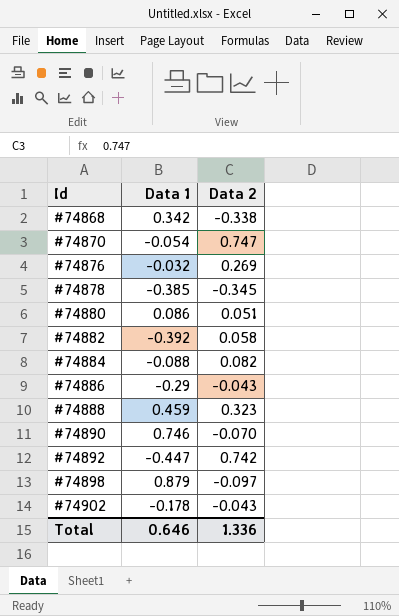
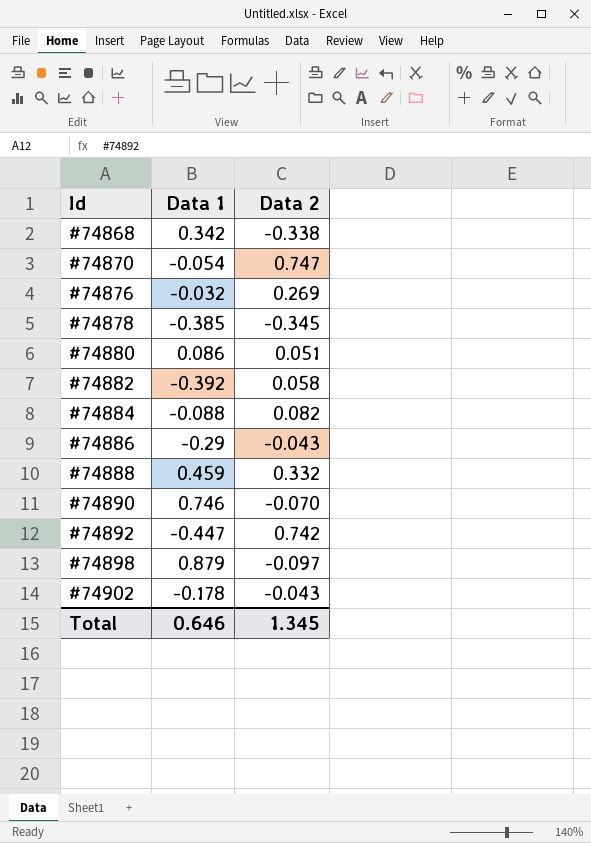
#74888 | Data 2: 0.323 -> 0.332
Total | Data 2: 1.336 -> 1.345

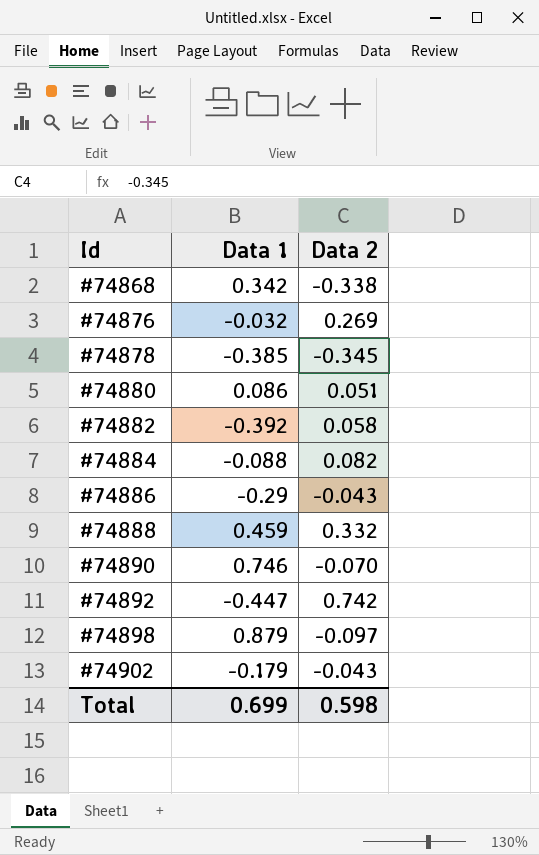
row #74870: -0.054 | 0.747 -> none
#74902 | Data 1: -0.178 -> -0.179
Total | Data 1: 0.646 -> 0.699
Total | Data 2: 1.345 -> 0.598

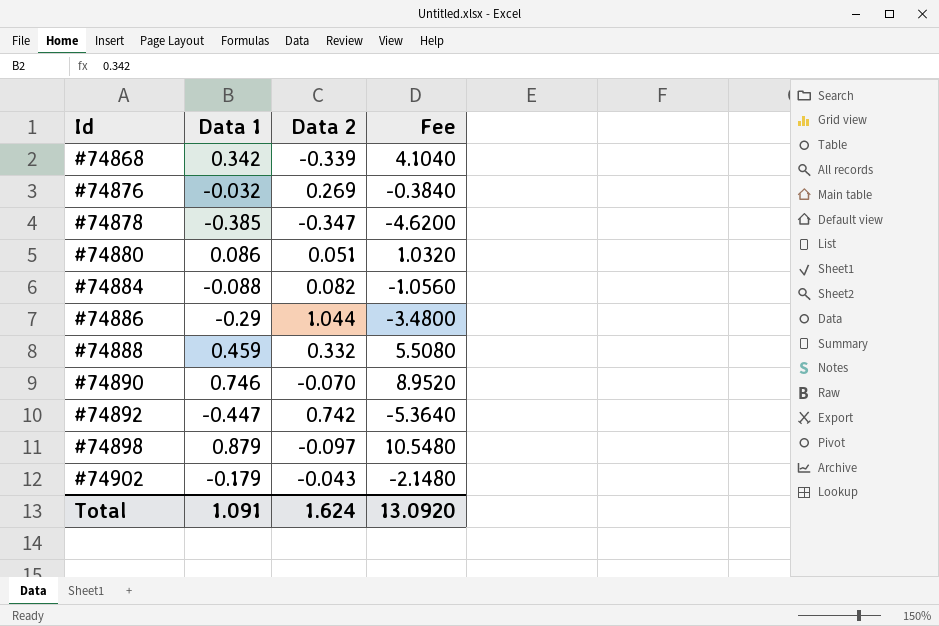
column Fee | formula: none -> [Data 1] * 12
row #74882: -0.392 | 0.058 -> none
#74868 | Data 2: -0.338 -> -0.339
#74878 | Data 2: -0.345 -> -0.347
#74886 | Data 2: -0.043 -> 1.044
Total | Data 1: 0.699 -> 1.091
Total | Data 2: 0.598 -> 1.624

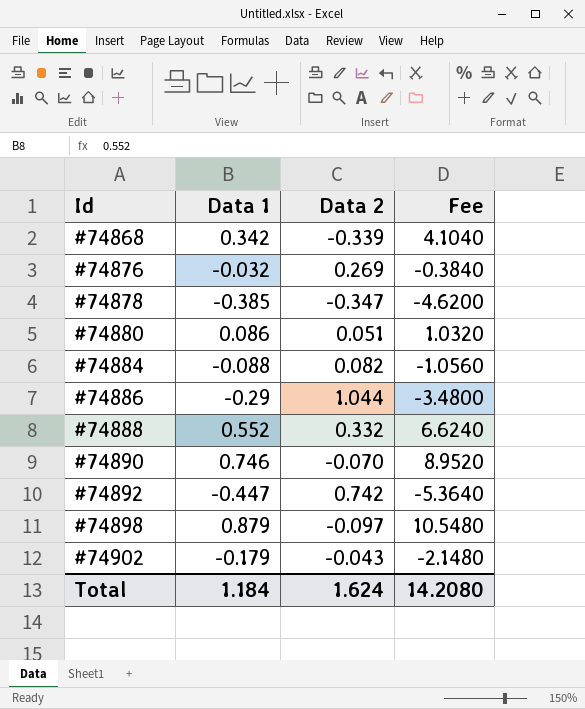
#74888 | Data 1: 0.459 -> 0.552
#74888 | Fee: 5.5080 -> 6.6240
Total | Data 1: 1.091 -> 1.184
Total | Fee: 13.0920 -> 14.2080

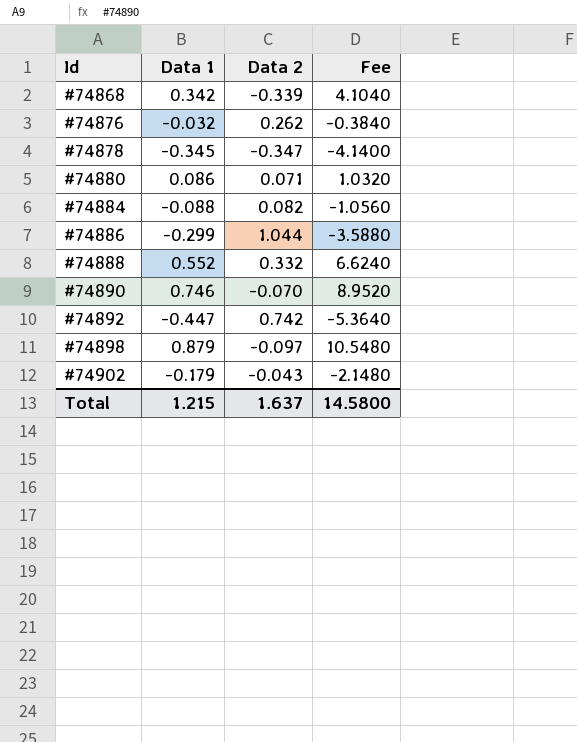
#74876 | Data 2: 0.269 -> 0.262
#74878 | Data 1: -0.385 -> -0.345
#74878 | Fee: -4.6200 -> -4.1400
#74880 | Data 2: 0.051 -> 0.071
#74886 | Data 1: -0.29 -> -0.299
#74886 | Fee: -3.4800 -> -3.5880
Total | Data 1: 1.184 -> 1.215
Total | Data 2: 1.624 -> 1.637
Total | Fee: 14.2080 -> 14.5800

